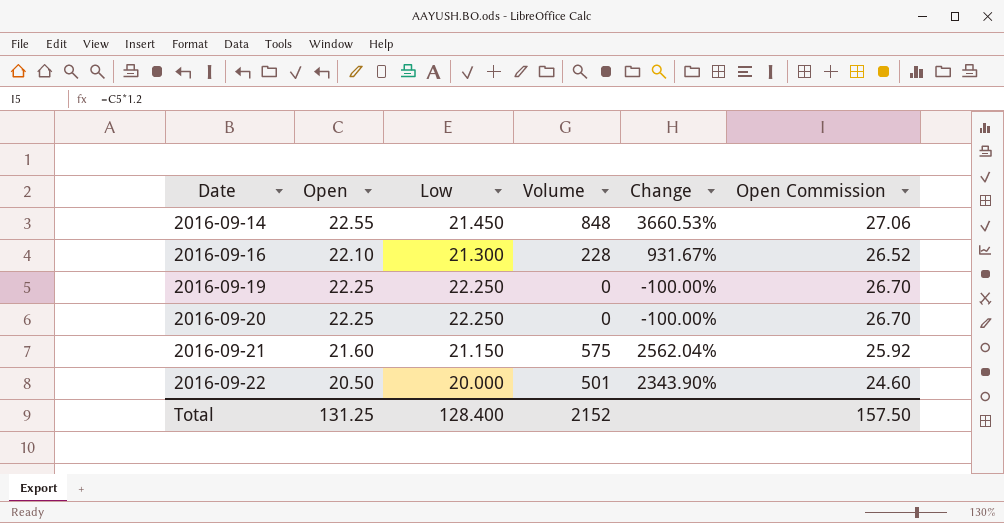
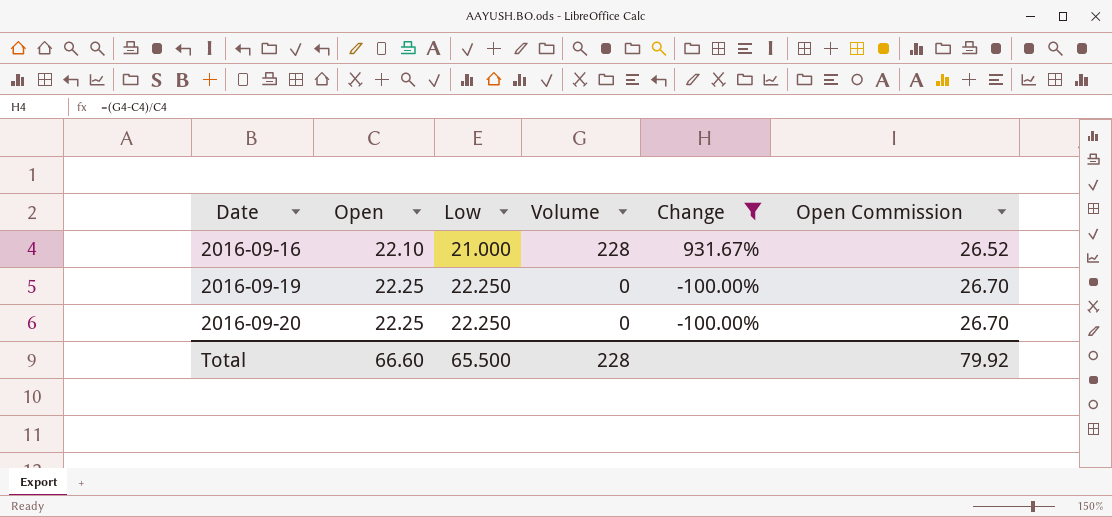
filter: none -> Change <= 931.67%
2016-09-16 | Low: 21.300 -> 21.000
Total | Open: 131.25 -> 66.60
Total | Low: 128.400 -> 65.500
Total | Volume: 2152 -> 228
Total | Open Commission: 157.50 -> 79.92

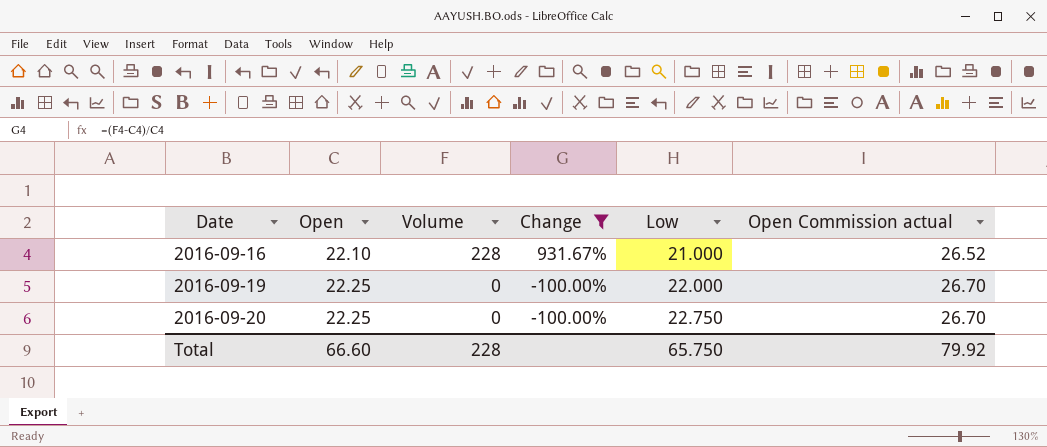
column Low | position: 3 -> 5
column name: Open Commission -> Open Commission actual
2016-09-19 | Low: 22.250 -> 22.000
2016-09-20 | Low: 22.250 -> 22.750
Total | Low: 65.500 -> 65.750

